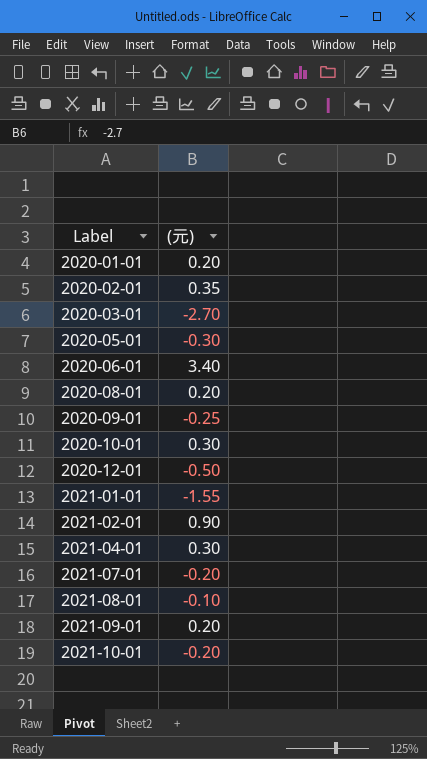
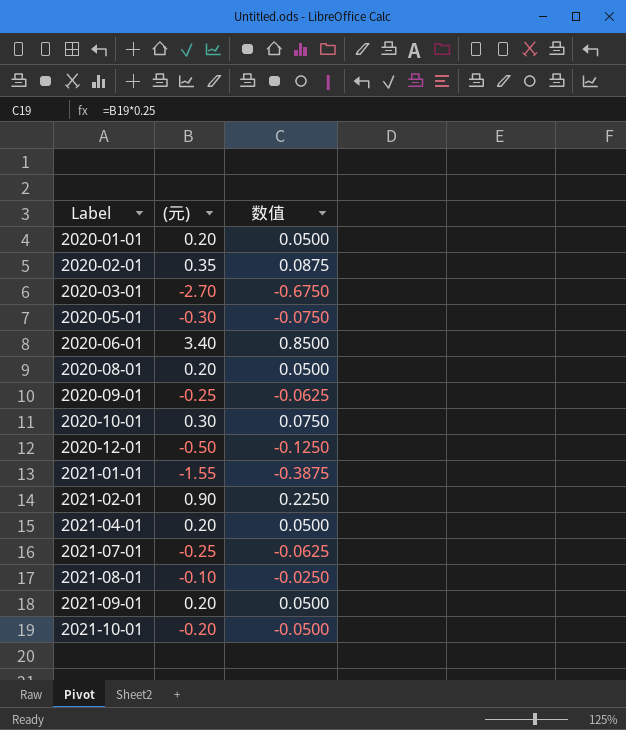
column 数值 | formula: none -> [(元)] * 0.25
2021-04-01 | (元): 0.30 -> 0.20
2021-07-01 | (元): -0.20 -> -0.25

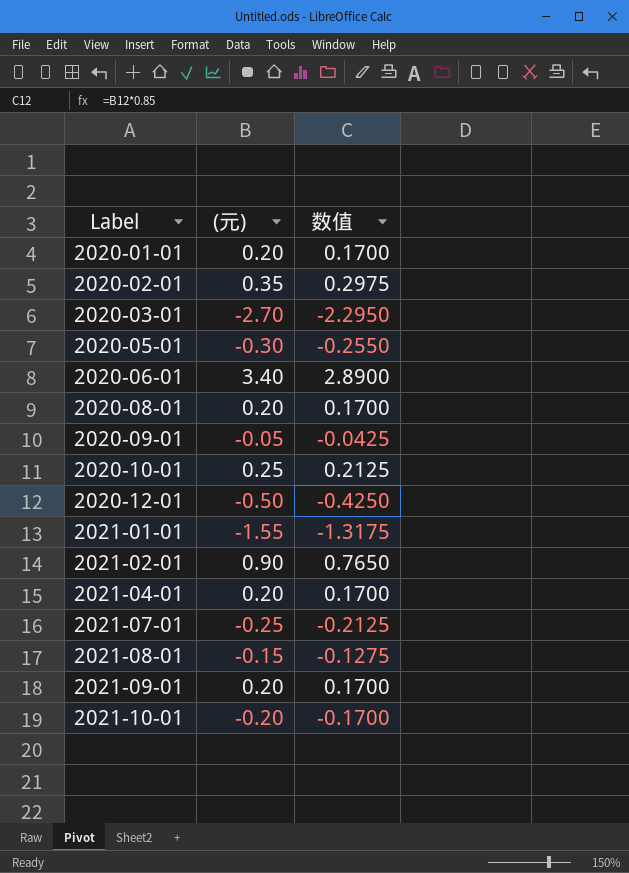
column 数值 | formula: [(元)] * 0.25 -> [(元)] * 0.85
2020-09-01 | (元): -0.25 -> -0.05
2020-10-01 | (元): 0.30 -> 0.25
2021-08-01 | (元): -0.10 -> -0.15

